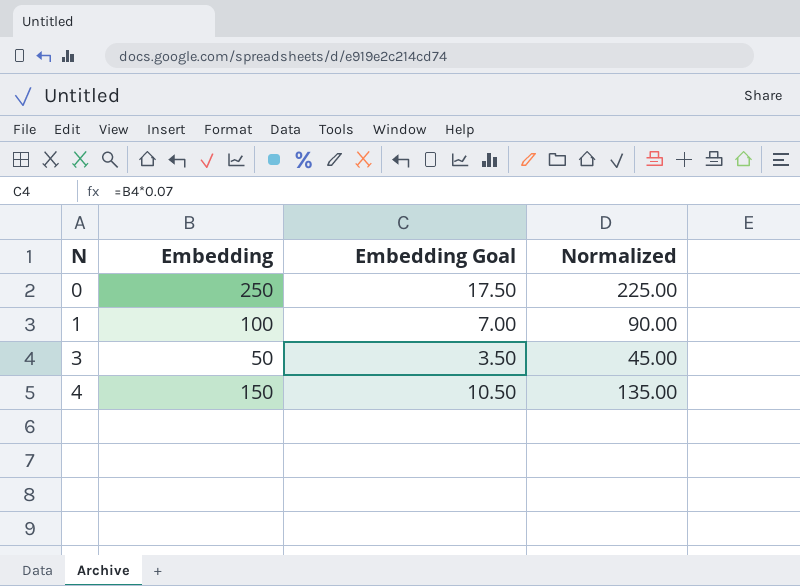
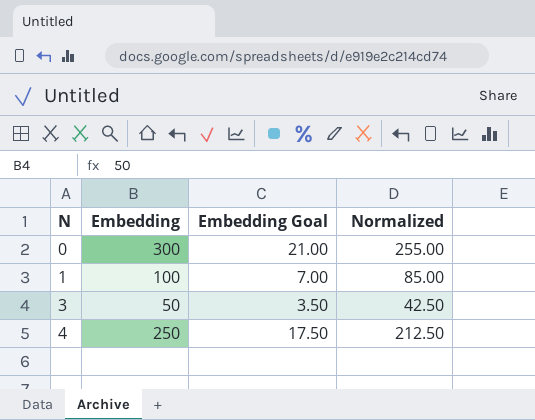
column Normalized | formula: [Embedding] * 0.9 -> [Embedding] * 0.85
0 | Embedding: 250 -> 300
0 | Embedding Goal: 17.50 -> 21.00
4 | Embedding: 150 -> 250
4 | Embedding Goal: 10.50 -> 17.50

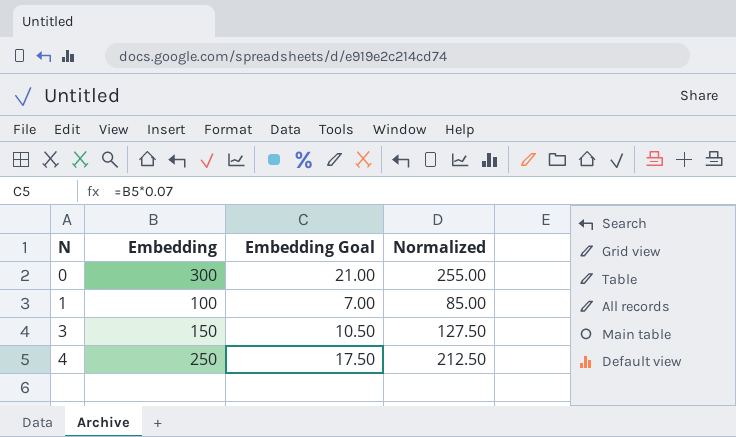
3 | Embedding: 50 -> 150
3 | Embedding Goal: 3.50 -> 10.50
3 | Normalized: 42.50 -> 127.50

